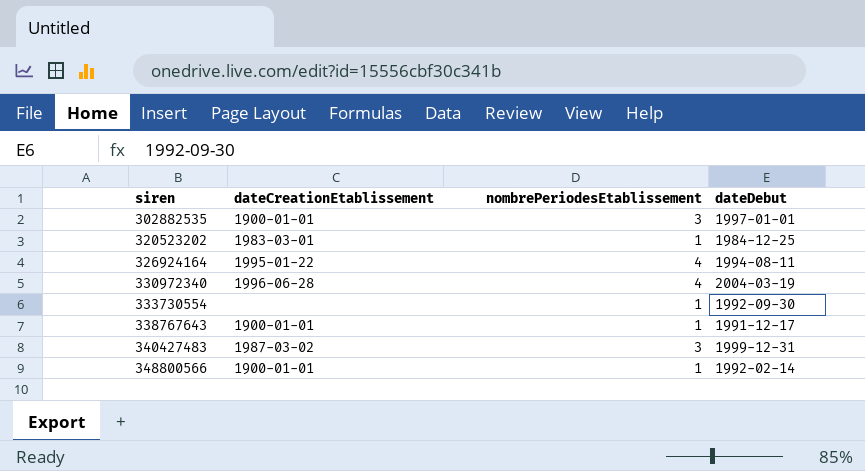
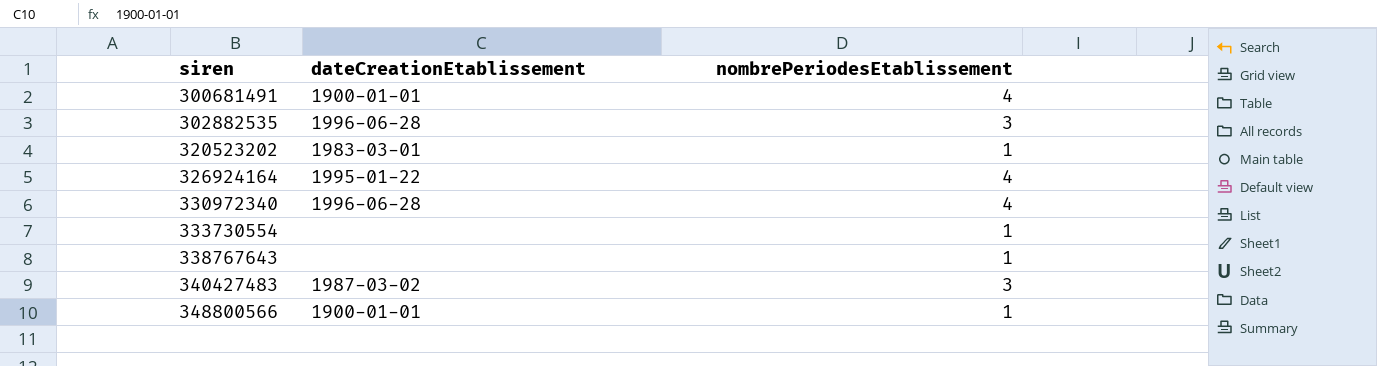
column dateDebut | position: 4 -> none
row 300681491: none -> 1900-01-01 | 4
302882535 | dateCreationEtablissement: 1900-01-01 -> 1996-06-28
338767643 | dateCreationEtablissement: 1900-01-01 -> none

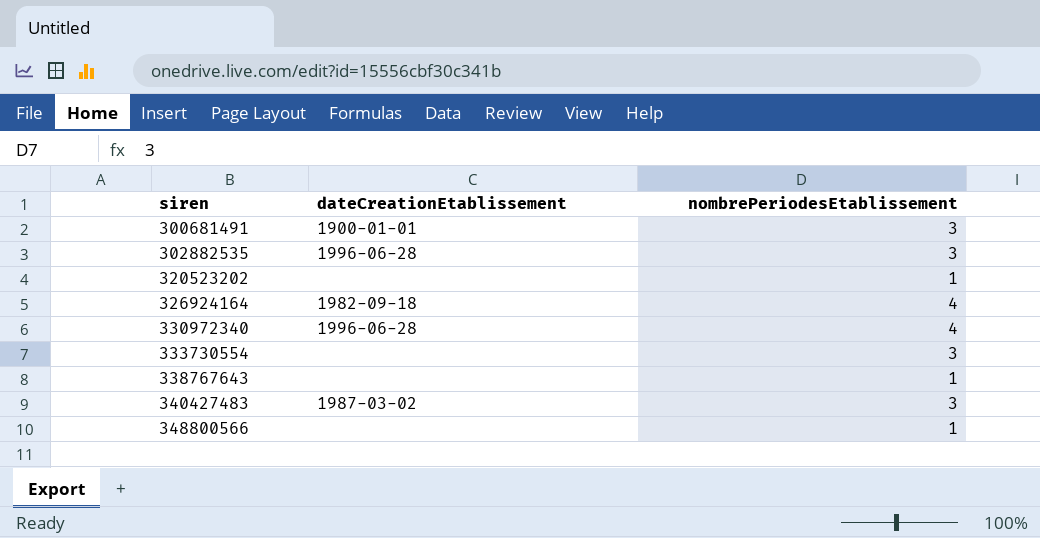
300681491 | nombrePeriodesEtablissement: 4 -> 3
320523202 | dateCreationEtablissement: 1983-03-01 -> none
326924164 | dateCreationEtablissement: 1995-01-22 -> 1982-09-18
333730554 | nombrePeriodesEtablissement: 1 -> 3
348800566 | dateCreationEtablissement: 1900-01-01 -> none

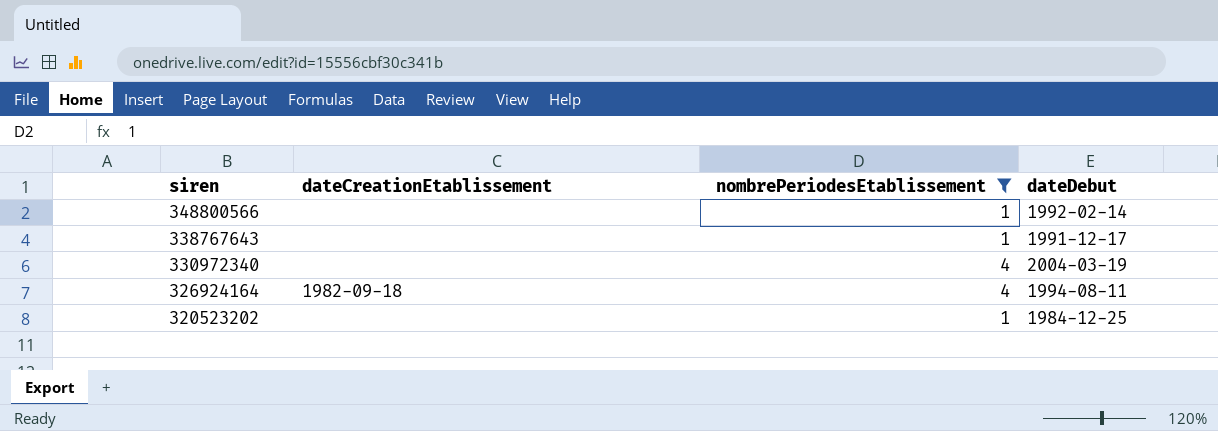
filter: none -> nombrePeriodesEtablissement != 3
row order: siren ascending -> siren descending
column dateDebut | position: none -> 4
330972340 | dateCreationEtablissement: 1996-06-28 -> none

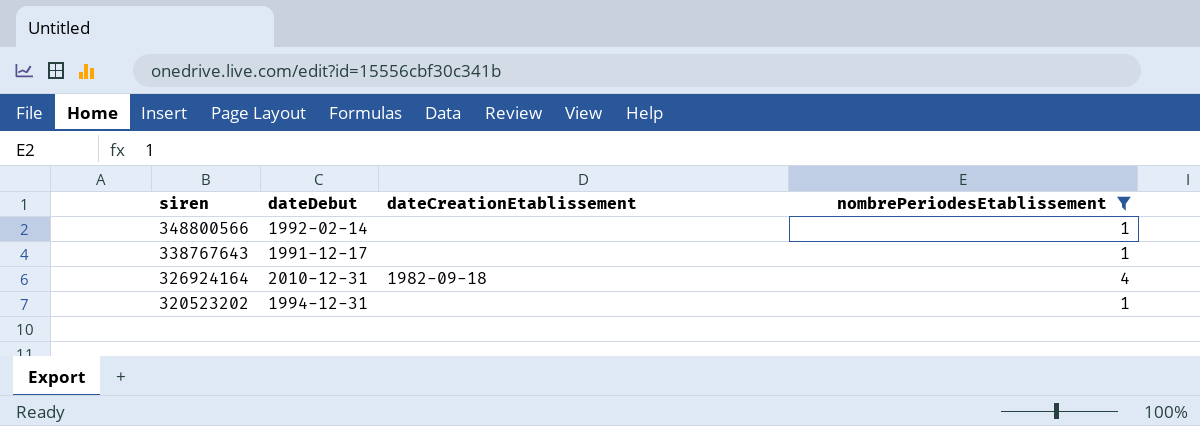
column dateDebut | position: 4 -> 2
row 330972340: none | 4 | 2004-03-19 -> none
326924164 | dateDebut: 1994-08-11 -> 2010-12-31
320523202 | dateDebut: 1984-12-25 -> 1994-12-31

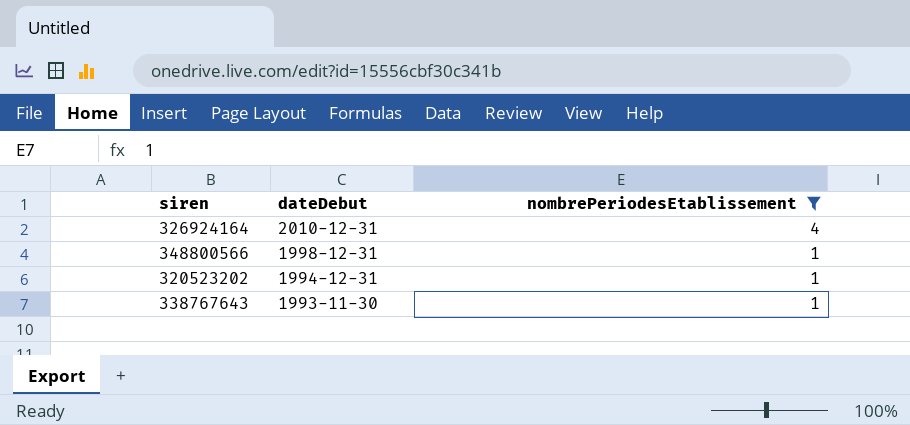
row order: siren descending -> dateDebut descending
column dateCreationEtablissement | position: 3 -> none
348800566 | dateDebut: 1992-02-14 -> 1998-12-31
338767643 | dateDebut: 1991-12-17 -> 1993-11-30

